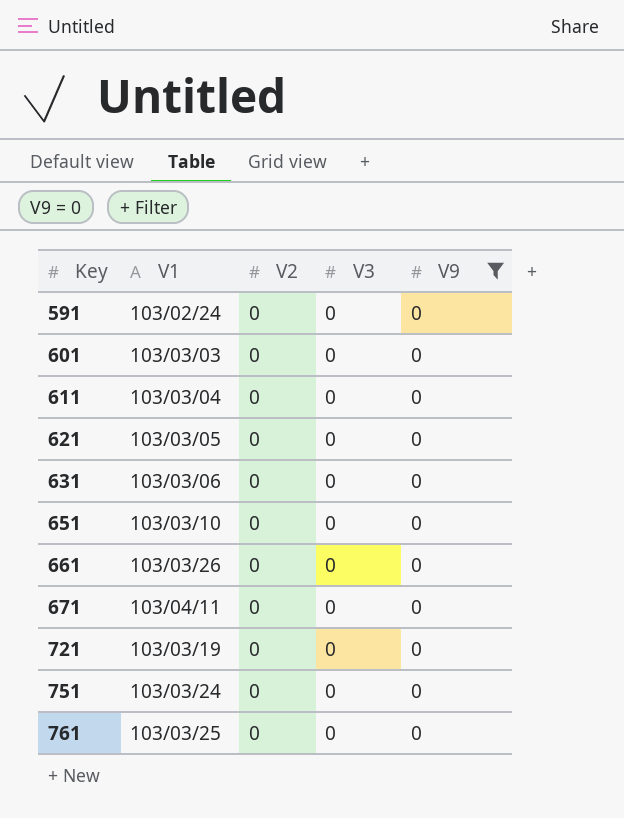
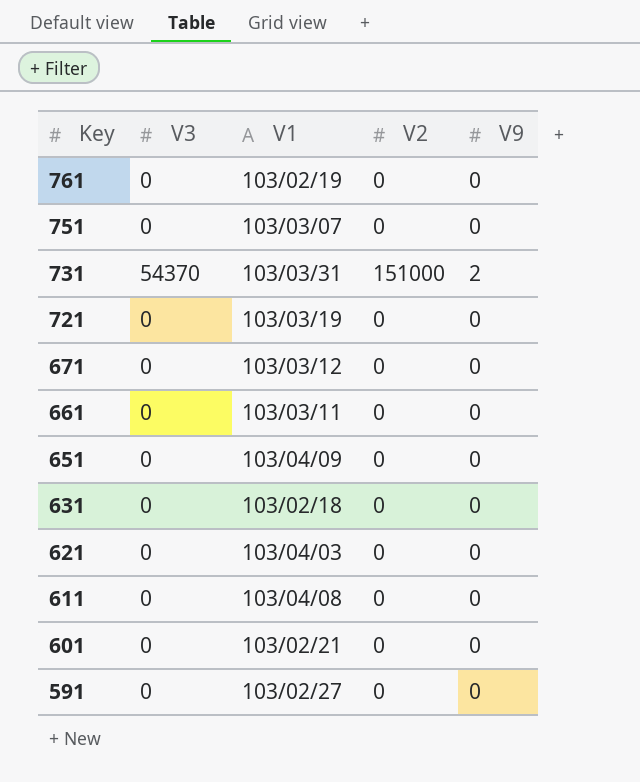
filter: V9 = 0 -> none
row order: Key ascending -> Key descending
column V3 | position: 4 -> 2
761 | V1: 103/03/25 -> 103/02/19
751 | V1: 103/03/24 -> 103/03/07
671 | V1: 103/04/11 -> 103/03/12
661 | V1: 103/03/26 -> 103/03/11
651 | V1: 103/03/10 -> 103/04/09
631 | V1: 103/03/06 -> 103/02/18
621 | V1: 103/03/05 -> 103/04/03
611 | V1: 103/03/04 -> 103/04/08
601 | V1: 103/03/03 -> 103/02/21
591 | V1: 103/02/24 -> 103/02/27

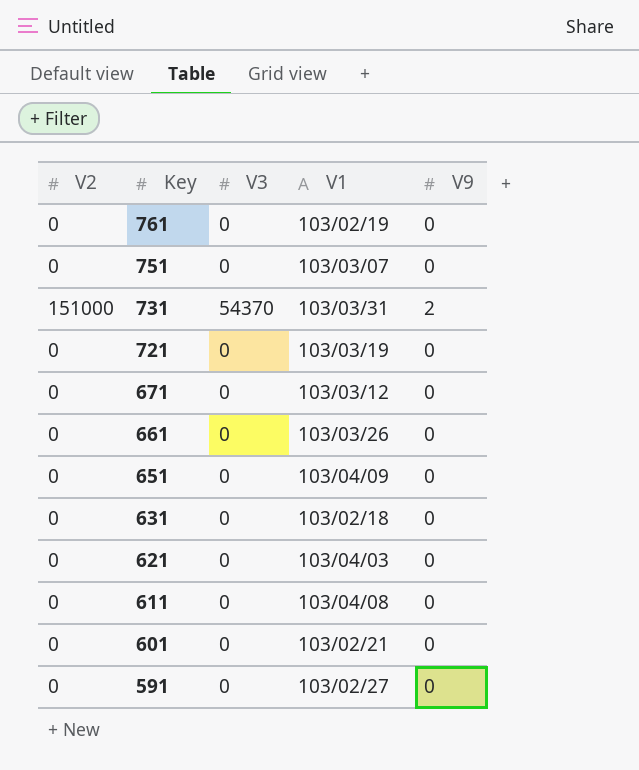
column V2 | position: 4 -> 1
661 | V1: 103/03/11 -> 103/03/26

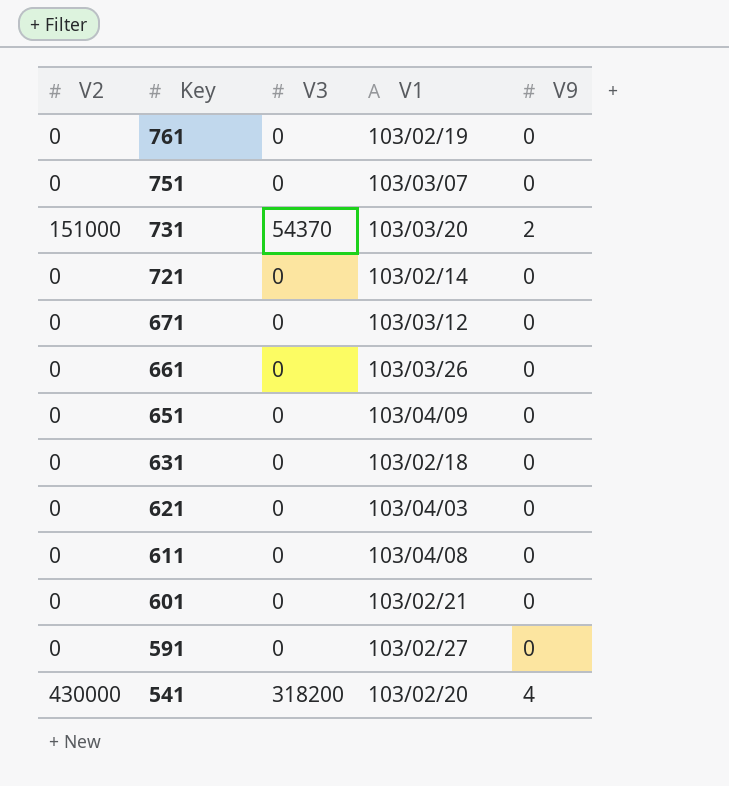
731 | V1: 103/03/31 -> 103/03/20
721 | V1: 103/03/19 -> 103/02/14
row 541: none -> 430000 | 318200 | 103/02/20 | 4

